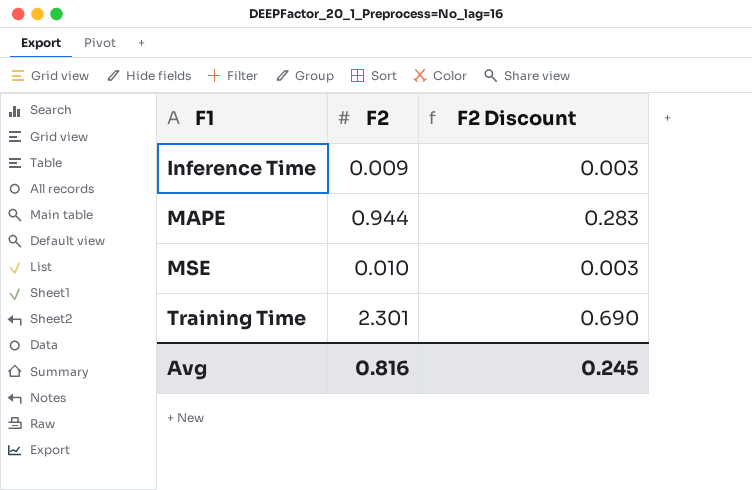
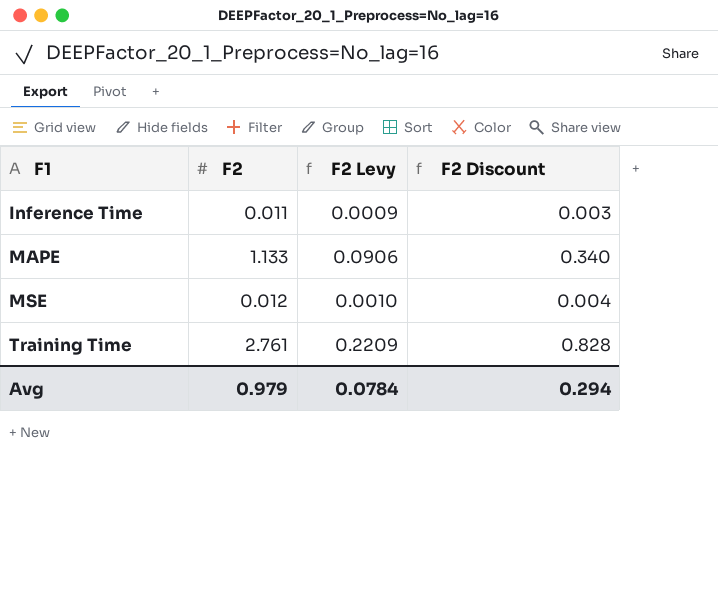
column F2 Levy | formula: none -> [F2] * 0.08
Inference Time | F2: 0.009 -> 0.011
MAPE | F2: 0.944 -> 1.133
MAPE | F2 Discount: 0.283 -> 0.340
MSE | F2: 0.010 -> 0.012
MSE | F2 Discount: 0.003 -> 0.004
Training Time | F2: 2.301 -> 2.761
Training Time | F2 Discount: 0.690 -> 0.828
Avg | F2: 0.816 -> 0.979
Avg | F2 Discount: 0.245 -> 0.294

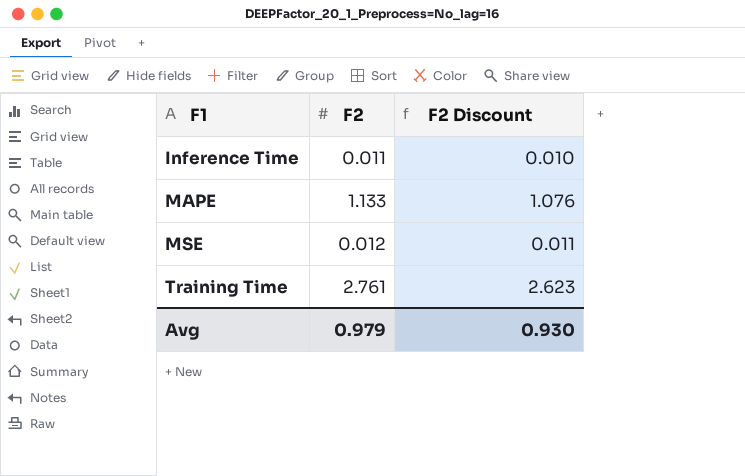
column F2 Levy | formula: [F2] * 0.08 -> none
column F2 Discount | formula: [F2] * 0.3 -> [F2] * 0.95
Avg | F2 Discount: 0.294 -> 0.930

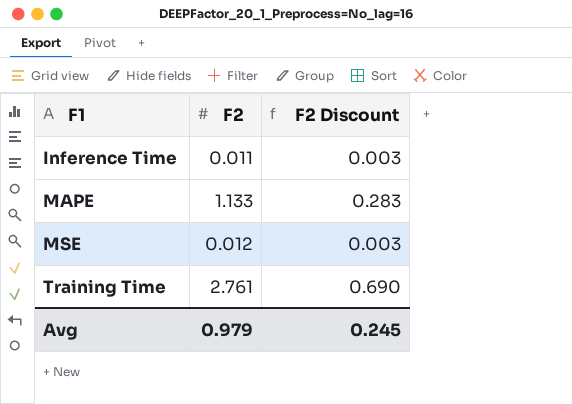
column F2 Discount | formula: [F2] * 0.95 -> [F2] * 0.25
Avg | F2 Discount: 0.930 -> 0.245

